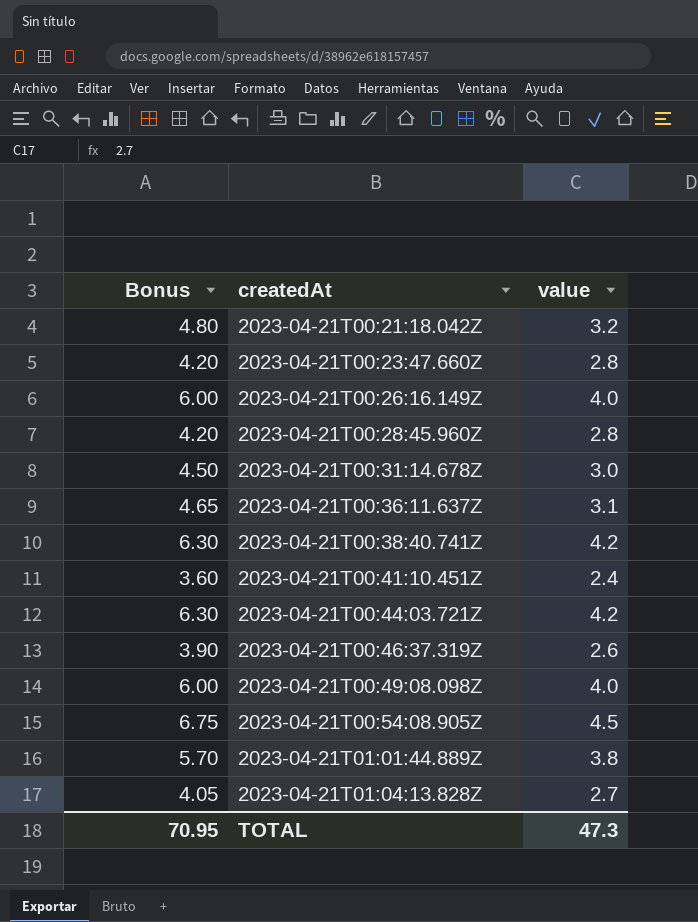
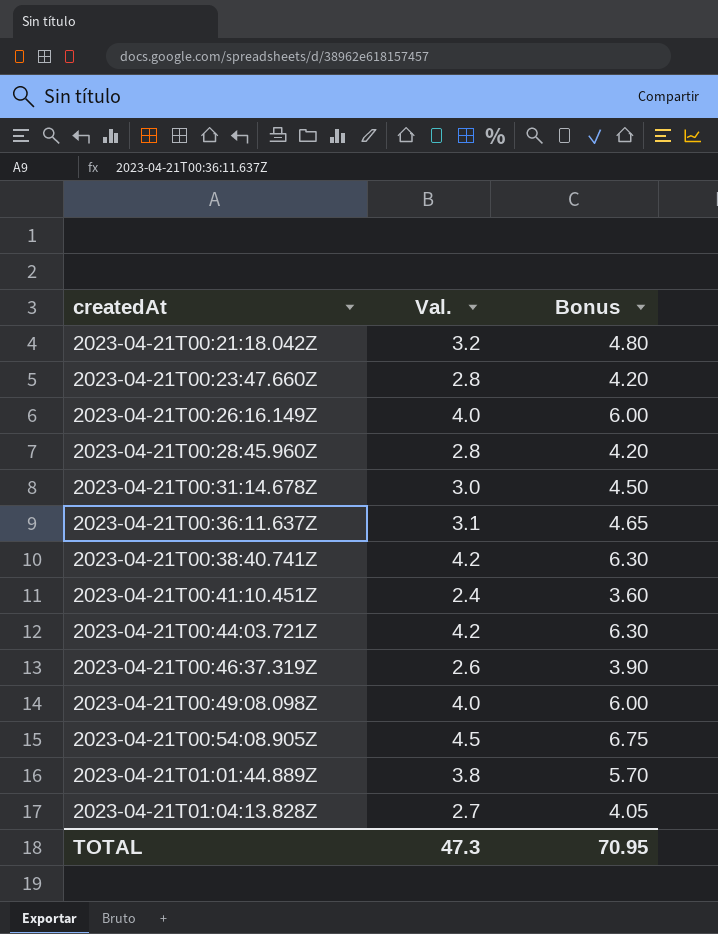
column name: value -> Val.
column Bonus | position: 1 -> 3

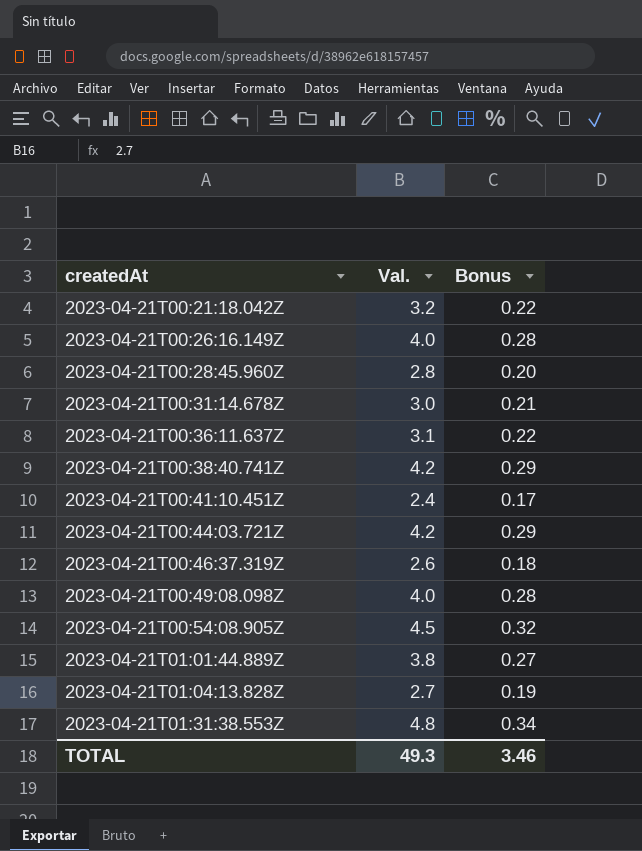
column Bonus | formula: [Val.] * 1.5 -> [Val.] * 0.07
row 2023-04-21T00:23:47.660Z: 2.8 | 4.20 -> none
row 2023-04-21T01:31:38.553Z: none -> 4.8 | 0.34
TOTAL | Val.: 47.3 -> 49.3
TOTAL | Bonus: 70.95 -> 3.46

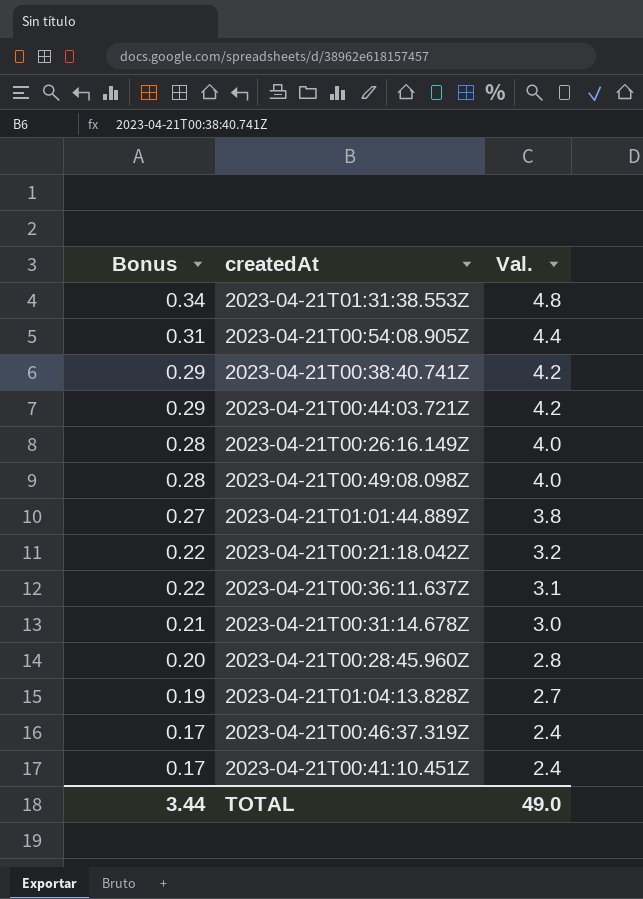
row order: createdAt ascending -> Bonus descending
column Bonus | position: 3 -> 1
2023-04-21T00:54:08.905Z | Bonus: 0.32 -> 0.31
2023-04-21T00:54:08.905Z | Val.: 4.5 -> 4.4
2023-04-21T00:46:37.319Z | Bonus: 0.18 -> 0.17
2023-04-21T00:46:37.319Z | Val.: 2.6 -> 2.4
TOTAL | Bonus: 3.46 -> 3.44
TOTAL | Val.: 49.3 -> 49.0

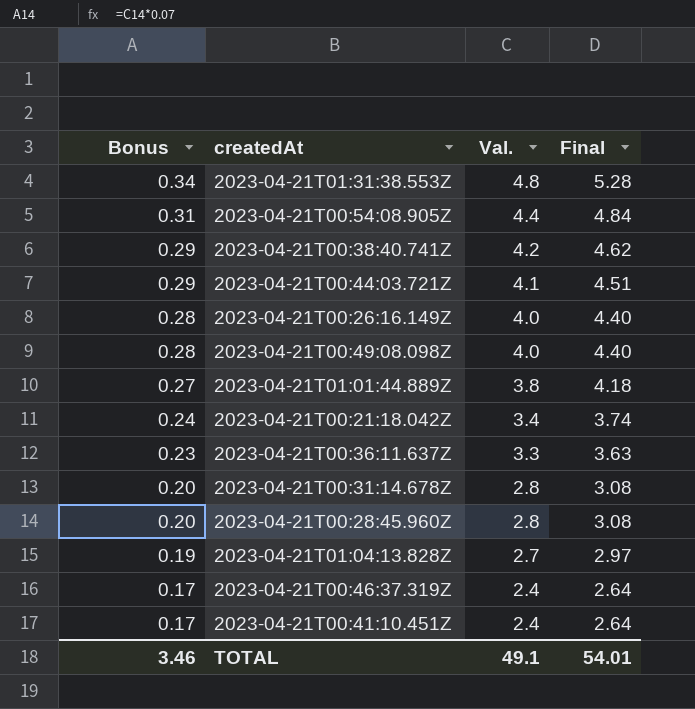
column Final | formula: none -> [Val.] * 1.1
2023-04-21T00:44:03.721Z | Val.: 4.2 -> 4.1
2023-04-21T00:21:18.042Z | Bonus: 0.22 -> 0.24
2023-04-21T00:21:18.042Z | Val.: 3.2 -> 3.4
2023-04-21T00:36:11.637Z | Bonus: 0.22 -> 0.23
2023-04-21T00:36:11.637Z | Val.: 3.1 -> 3.3
2023-04-21T00:31:14.678Z | Bonus: 0.21 -> 0.20
2023-04-21T00:31:14.678Z | Val.: 3.0 -> 2.8
TOTAL | Bonus: 3.44 -> 3.46
TOTAL | Val.: 49.0 -> 49.1

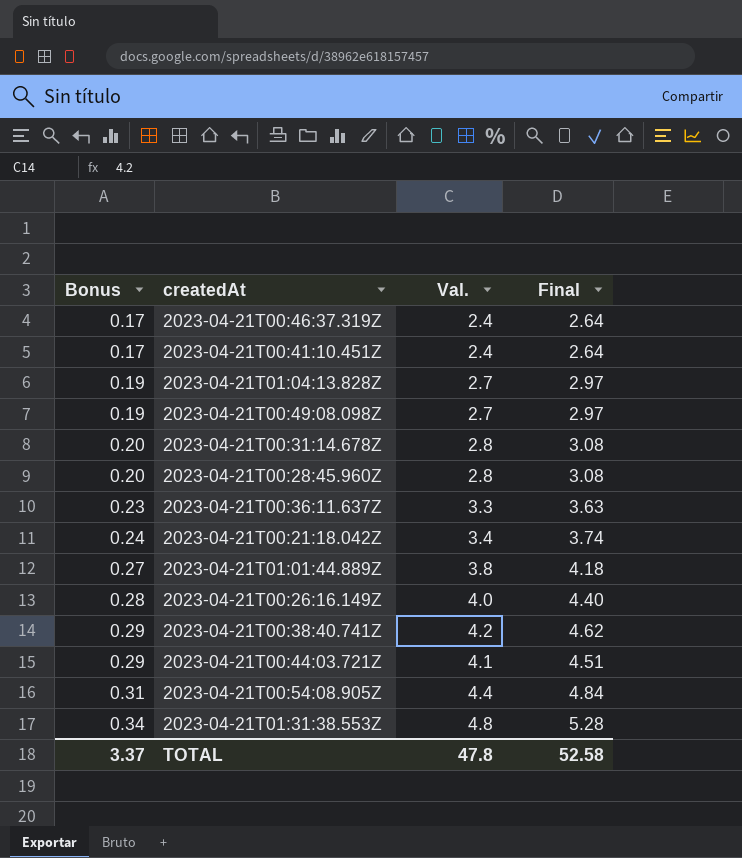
row order: Bonus descending -> Bonus ascending
2023-04-21T00:49:08.098Z | Bonus: 0.28 -> 0.19
2023-04-21T00:49:08.098Z | Val.: 4.0 -> 2.7
2023-04-21T00:49:08.098Z | Final: 4.40 -> 2.97
TOTAL | Bonus: 3.46 -> 3.37
TOTAL | Val.: 49.1 -> 47.8
TOTAL | Final: 54.01 -> 52.58

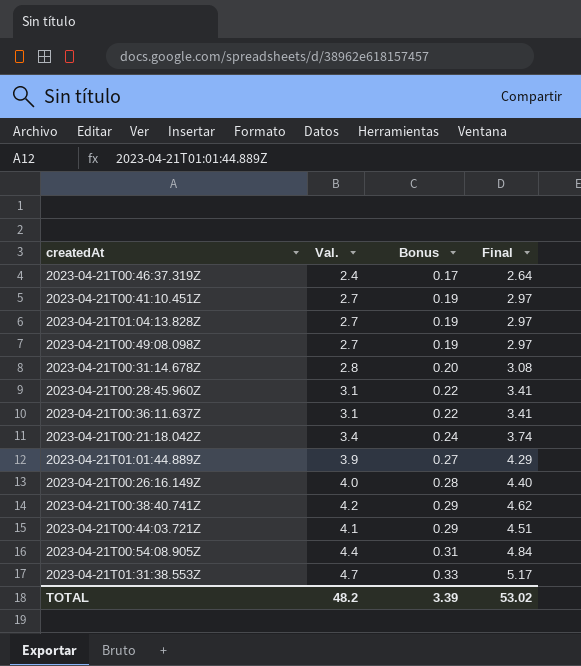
column Bonus | position: 1 -> 3
2023-04-21T00:41:10.451Z | Val.: 2.4 -> 2.7
2023-04-21T00:41:10.451Z | Bonus: 0.17 -> 0.19
2023-04-21T00:41:10.451Z | Final: 2.64 -> 2.97
2023-04-21T00:28:45.960Z | Val.: 2.8 -> 3.1
2023-04-21T00:28:45.960Z | Bonus: 0.20 -> 0.22
2023-04-21T00:28:45.960Z | Final: 3.08 -> 3.41
2023-04-21T00:36:11.637Z | Val.: 3.3 -> 3.1
2023-04-21T00:36:11.637Z | Bonus: 0.23 -> 0.22
2023-04-21T00:36:11.637Z | Final: 3.63 -> 3.41
2023-04-21T01:01:44.889Z | Val.: 3.8 -> 3.9
2023-04-21T01:01:44.889Z | Final: 4.18 -> 4.29
2023-04-21T01:31:38.553Z | Val.: 4.8 -> 4.7
2023-04-21T01:31:38.553Z | Bonus: 0.34 -> 0.33
2023-04-21T01:31:38.553Z | Final: 5.28 -> 5.17
TOTAL | Val.: 47.8 -> 48.2
TOTAL | Bonus: 3.37 -> 3.39
TOTAL | Final: 52.58 -> 53.02

